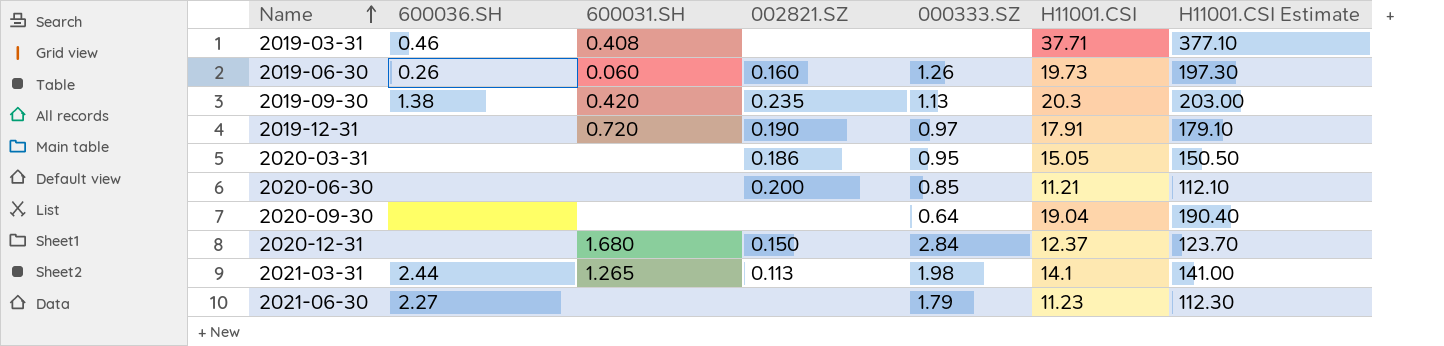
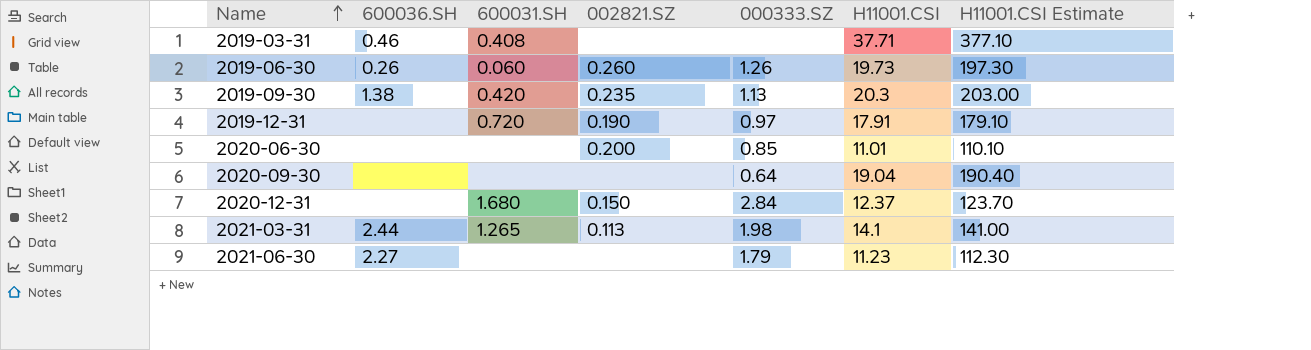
row 2020-03-31: none | none | 0.186 | 0.95 | 15.05 | 150.50 -> none
2019-06-30 | 002821.SZ: 0.160 -> 0.260
2020-06-30 | H11001.CSI: 11.21 -> 11.01
2020-06-30 | H11001.CSI Estimate: 112.10 -> 110.10

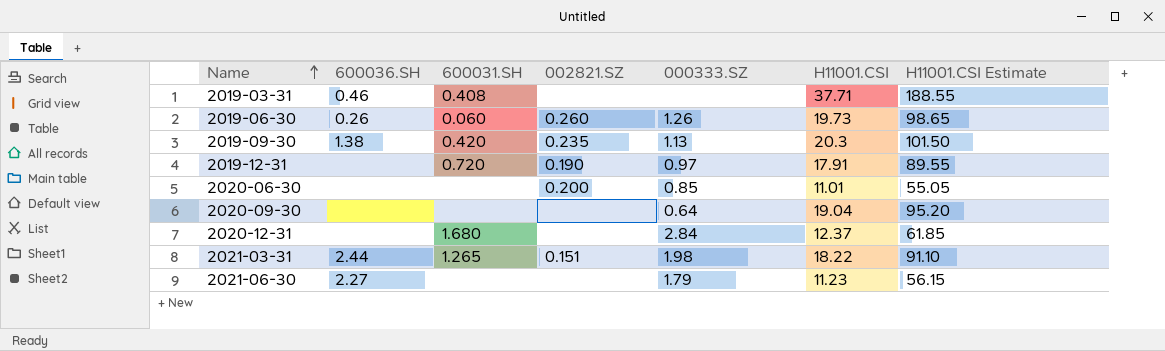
column H11001.CSI Estimate | formula: [H11001.CSI] * 10 -> [H11001.CSI] * 5
2020-12-31 | 002821.SZ: 0.150 -> none
2021-03-31 | 002821.SZ: 0.113 -> 0.151
2021-03-31 | H11001.CSI: 14.1 -> 18.22

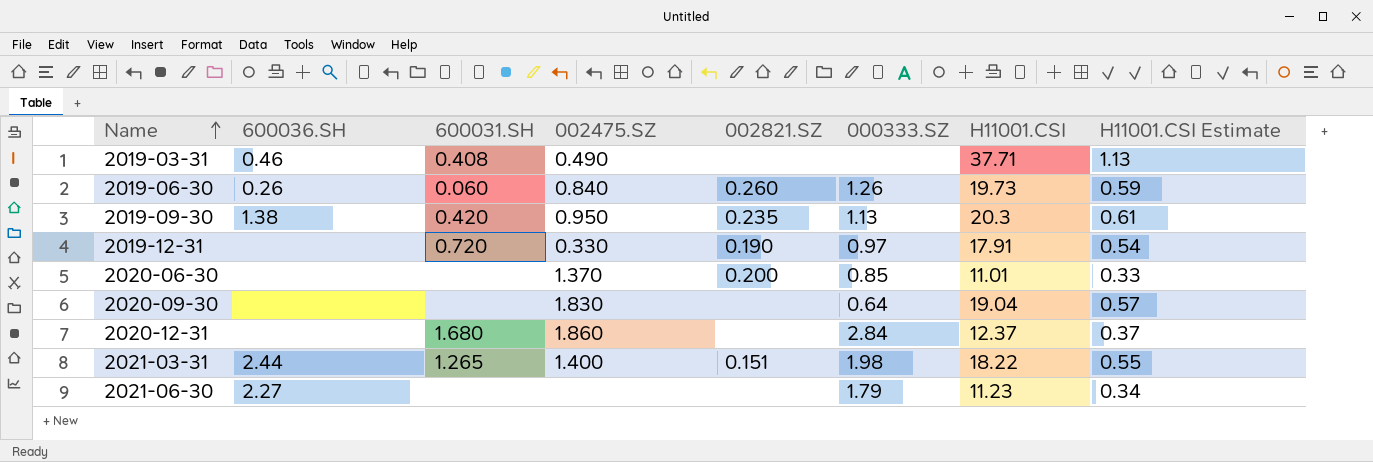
column 002475.SZ | position: none -> 4
column H11001.CSI Estimate | formula: [H11001.CSI] * 5 -> [H11001.CSI] * 0.03

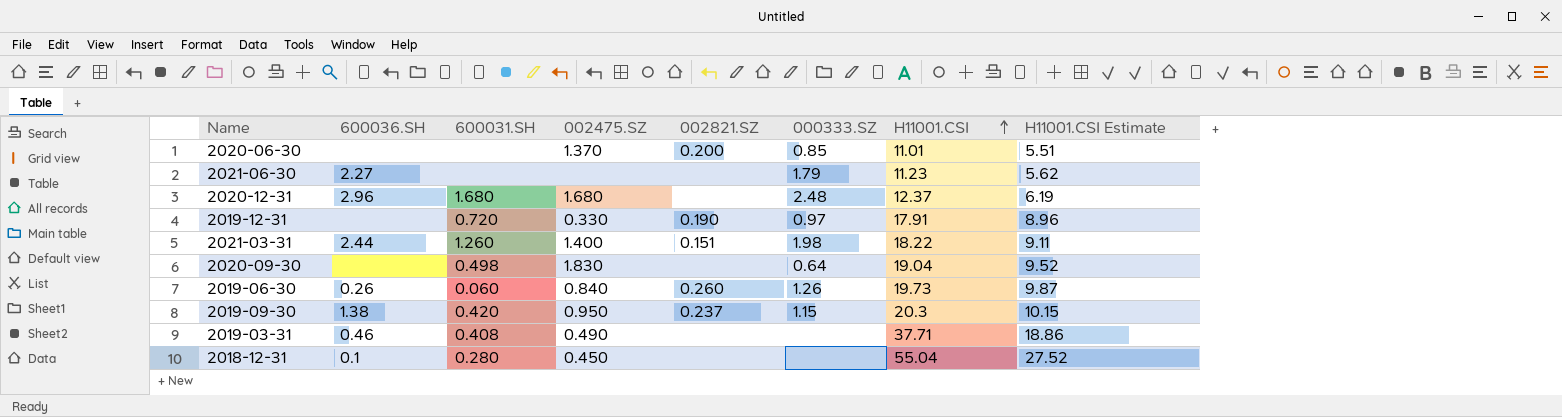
row order: Name ascending -> H11001.CSI ascending
column H11001.CSI Estimate | formula: [H11001.CSI] * 0.03 -> [H11001.CSI] * 0.5
2020-12-31 | 600036.SH: none -> 2.96
2020-12-31 | 002475.SZ: 1.860 -> 1.680
2020-12-31 | 000333.SZ: 2.84 -> 2.48
2021-03-31 | 600031.SH: 1.265 -> 1.260
2020-09-30 | 600031.SH: none -> 0.498
2019-09-30 | 002821.SZ: 0.235 -> 0.237
2019-09-30 | 000333.SZ: 1.13 -> 1.15
row 2018-12-31: none -> 0.1 | 0.280 | 0.450 | none | none | 55.04 | 27.52

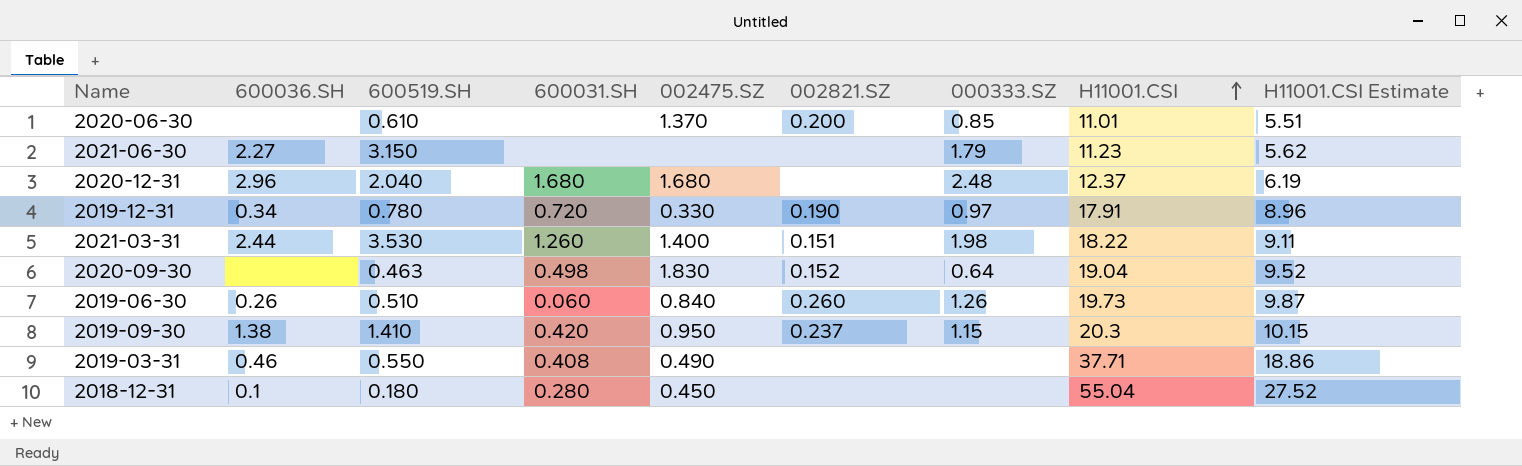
column 600519.SH | position: none -> 3
2019-12-31 | 600036.SH: none -> 0.34
2020-09-30 | 002821.SZ: none -> 0.152

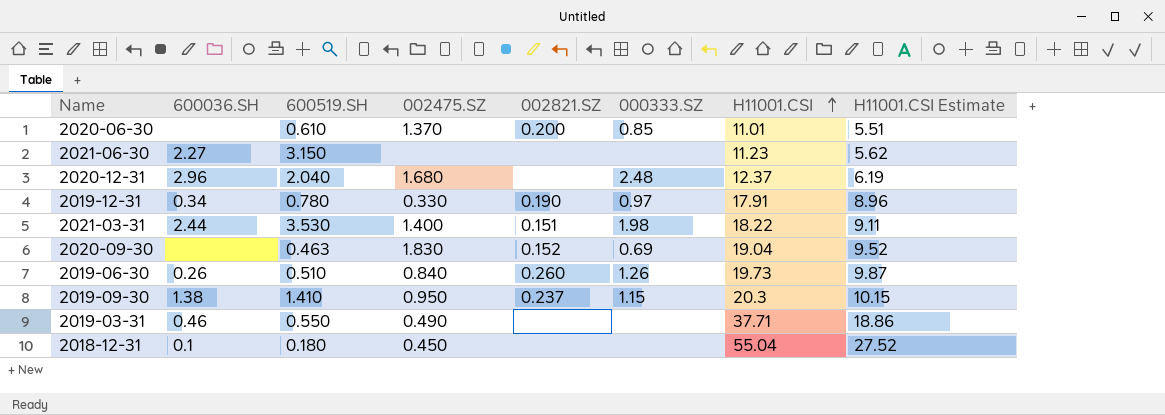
column 600031.SH | position: 4 -> none
2021-06-30 | 000333.SZ: 1.79 -> none
2020-09-30 | 000333.SZ: 0.64 -> 0.69

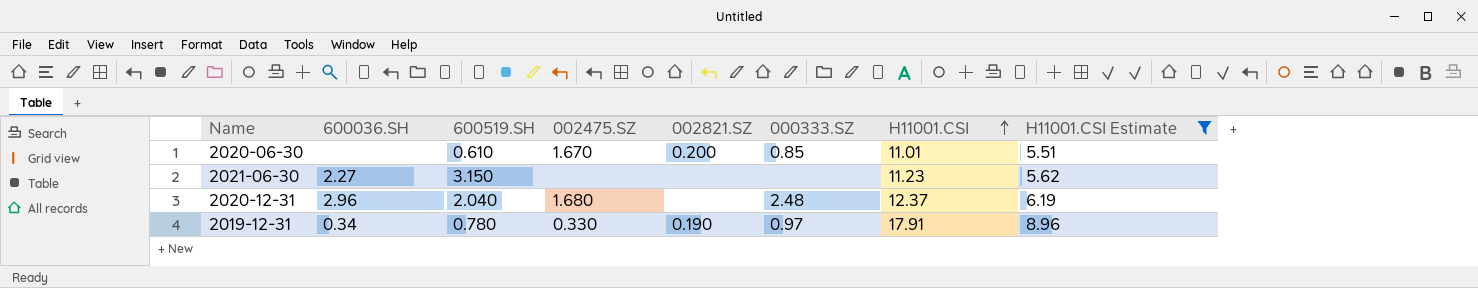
filter: none -> H11001.CSI Estimate <= 8.96
2020-06-30 | 002475.SZ: 1.370 -> 1.670

